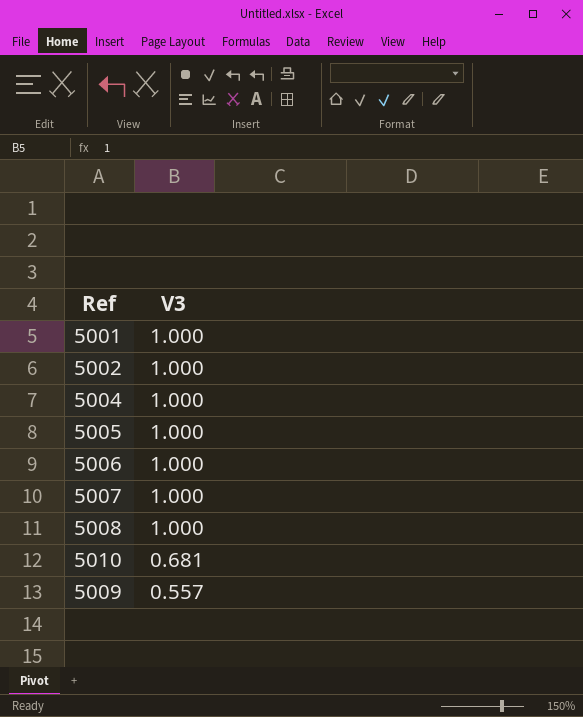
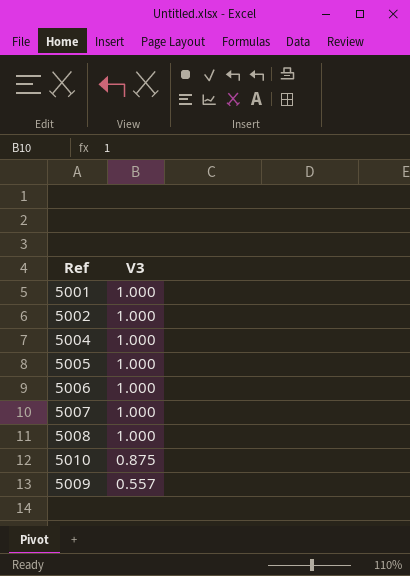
5010 | V3: 0.681 -> 0.875

